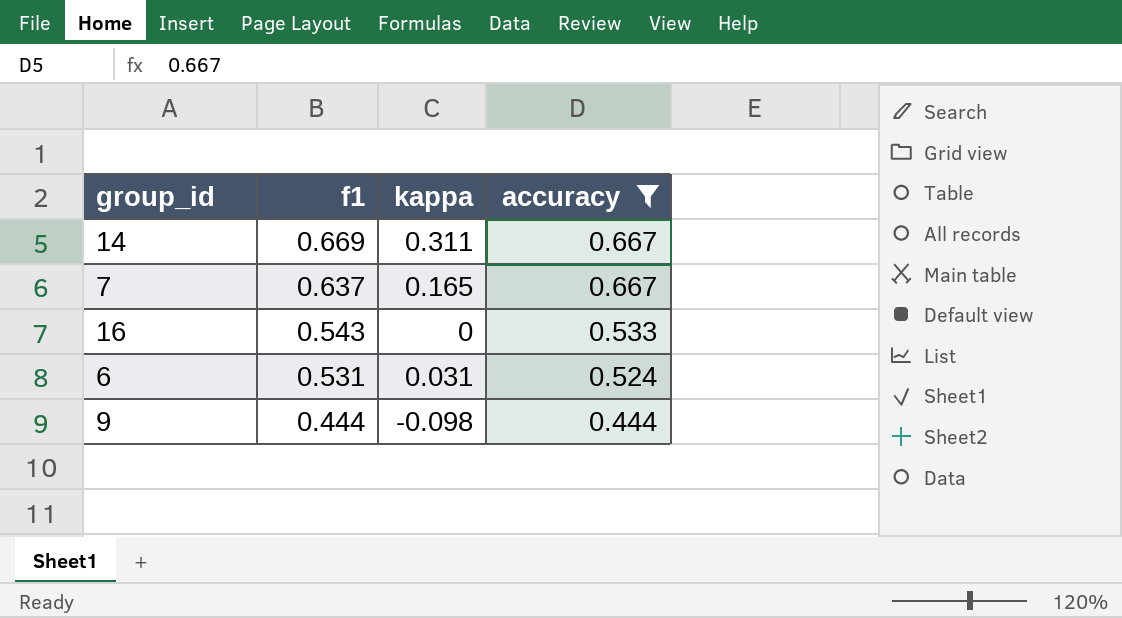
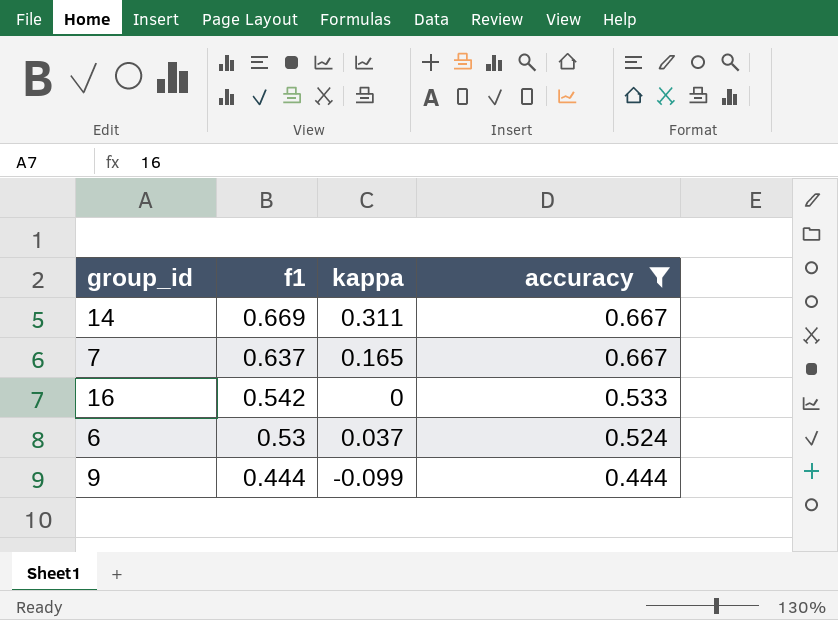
16 | f1: 0.543 -> 0.542
6 | f1: 0.531 -> 0.53
6 | kappa: 0.031 -> 0.037
9 | kappa: -0.098 -> -0.099

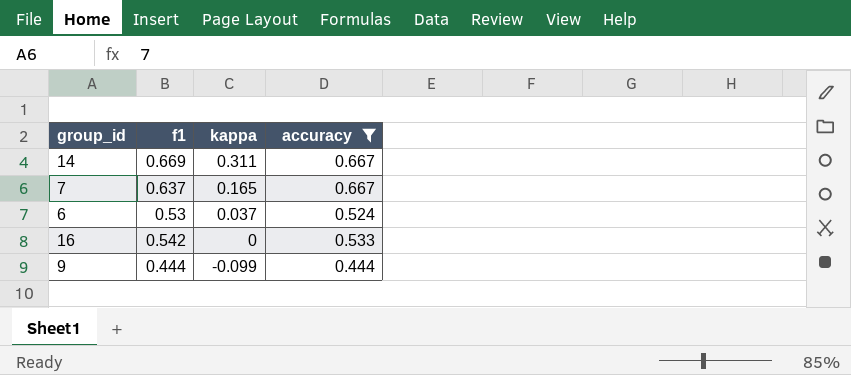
row order: f1 descending -> kappa descending

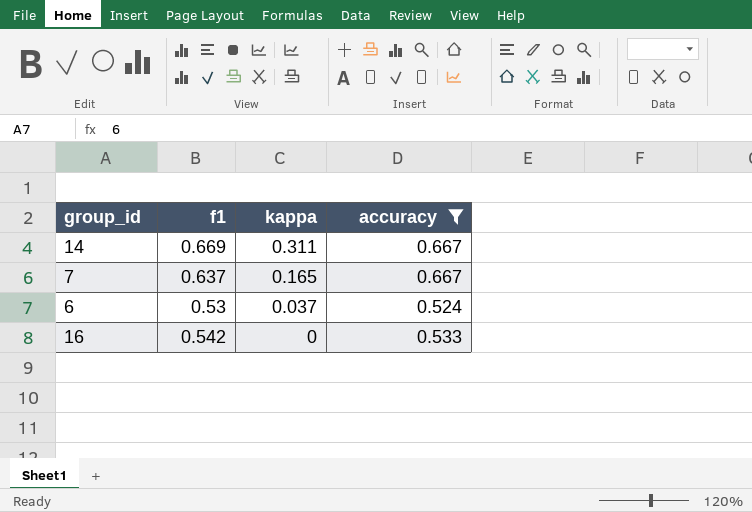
row 9: 0.444 | -0.099 | 0.444 -> none

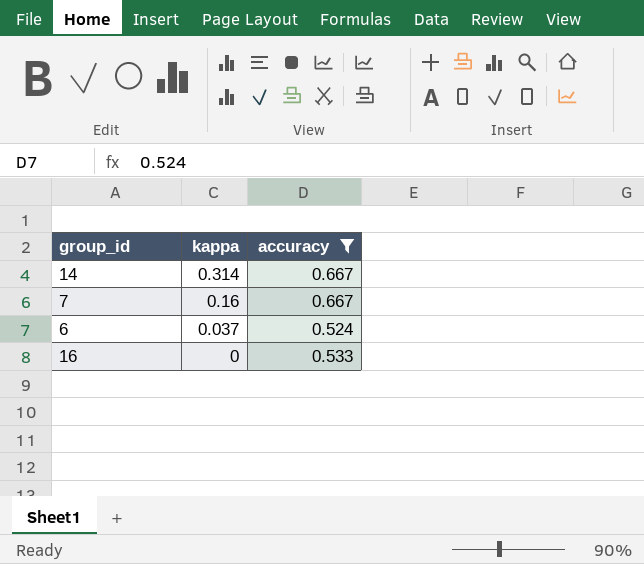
column f1 | position: 2 -> none
14 | kappa: 0.311 -> 0.314
7 | kappa: 0.165 -> 0.16

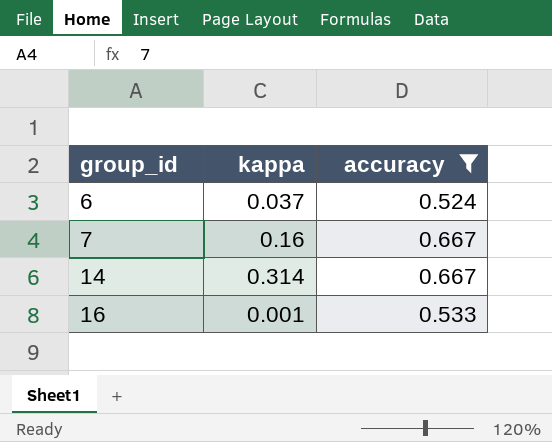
row order: kappa descending -> group_id ascending
16 | kappa: 0 -> 0.001

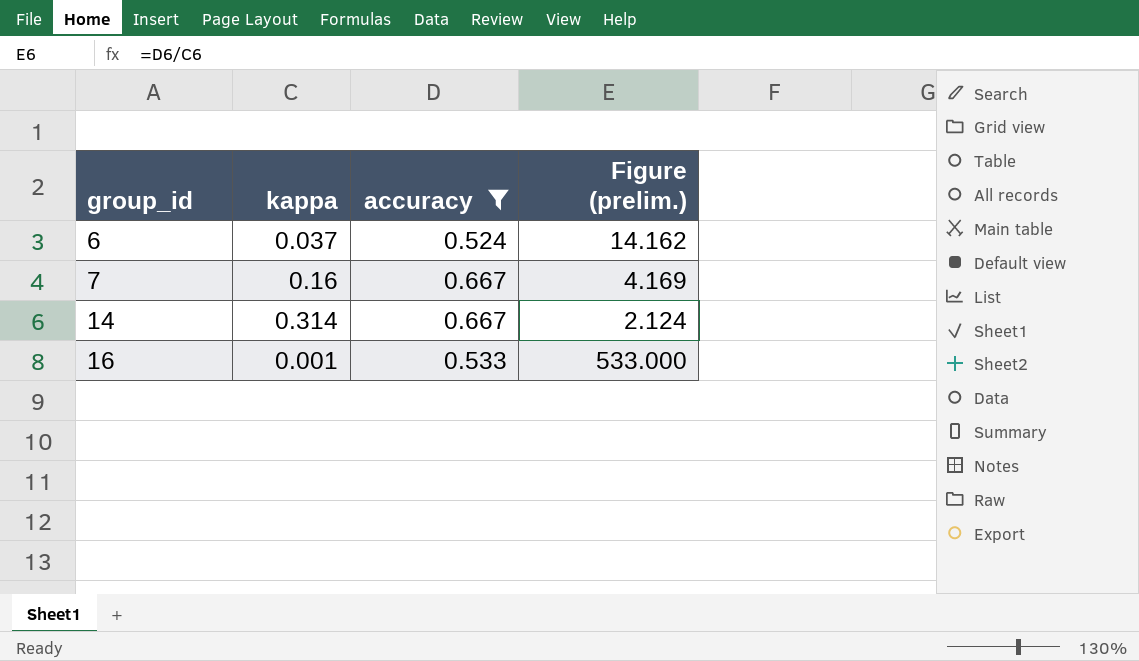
column Figure (prelim.) | formula: none -> [accuracy] / [kappa]

